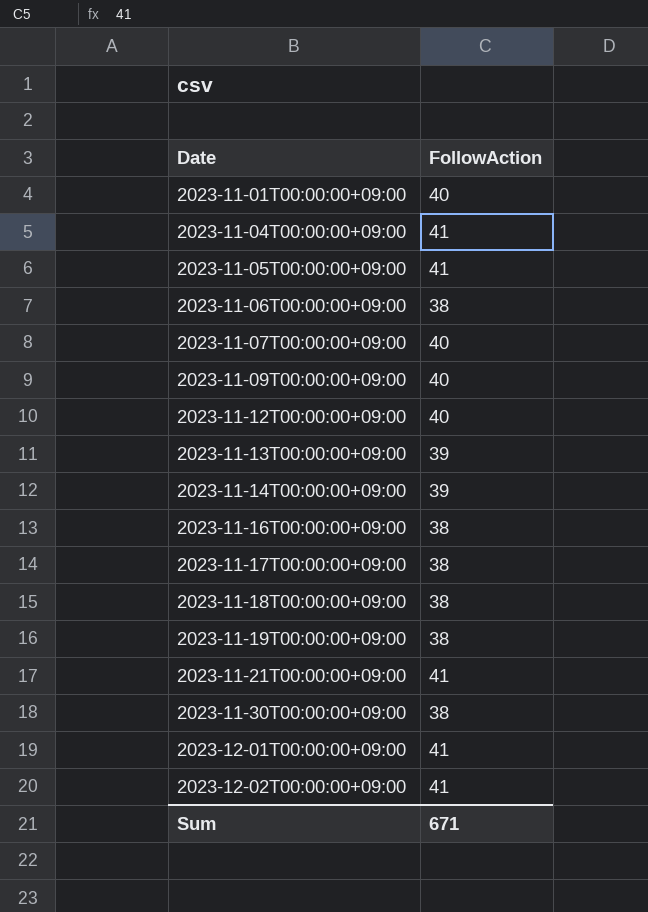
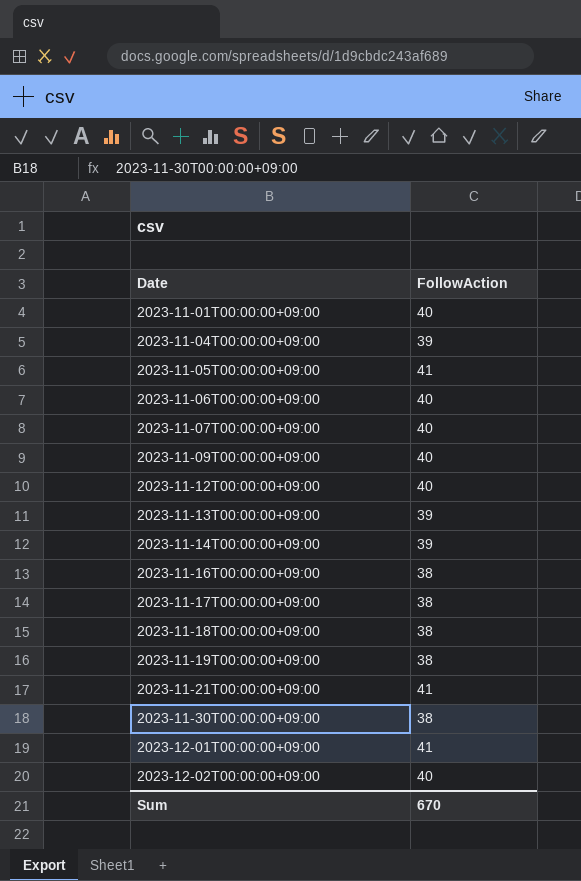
2023-11-04T00:00:00+09:00 | FollowAction: 41 -> 39
2023-11-06T00:00:00+09:00 | FollowAction: 38 -> 40
2023-12-02T00:00:00+09:00 | FollowAction: 41 -> 40
Sum | FollowAction: 671 -> 670

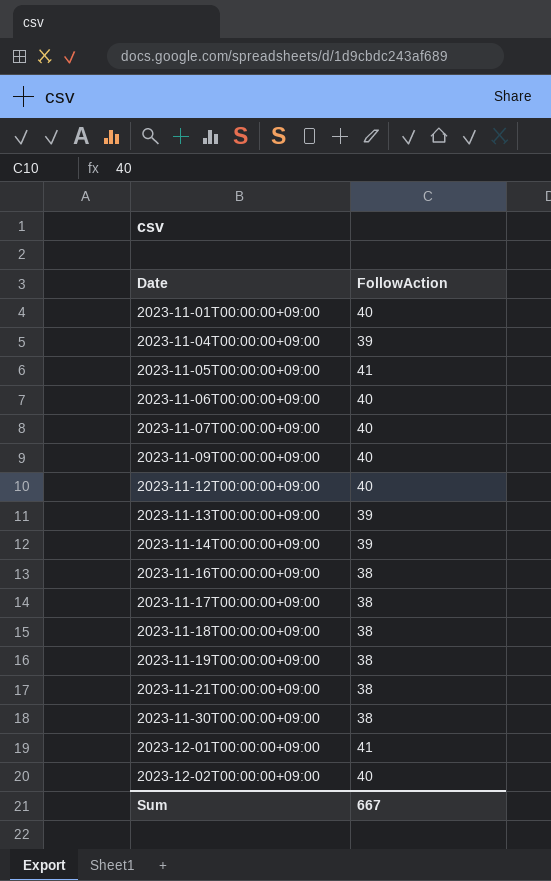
2023-11-21T00:00:00+09:00 | FollowAction: 41 -> 38
Sum | FollowAction: 670 -> 667

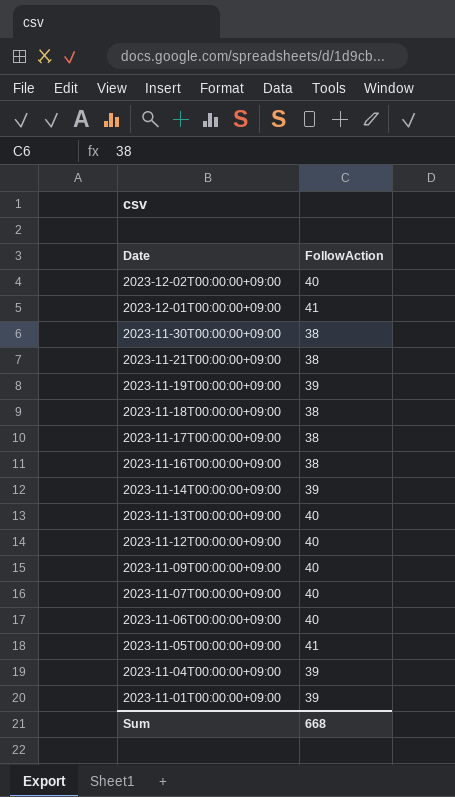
row order: Date ascending -> Date descending
2023-11-19T00:00:00+09:00 | FollowAction: 38 -> 39
2023-11-13T00:00:00+09:00 | FollowAction: 39 -> 40
2023-11-01T00:00:00+09:00 | FollowAction: 40 -> 39
Sum | FollowAction: 667 -> 668

